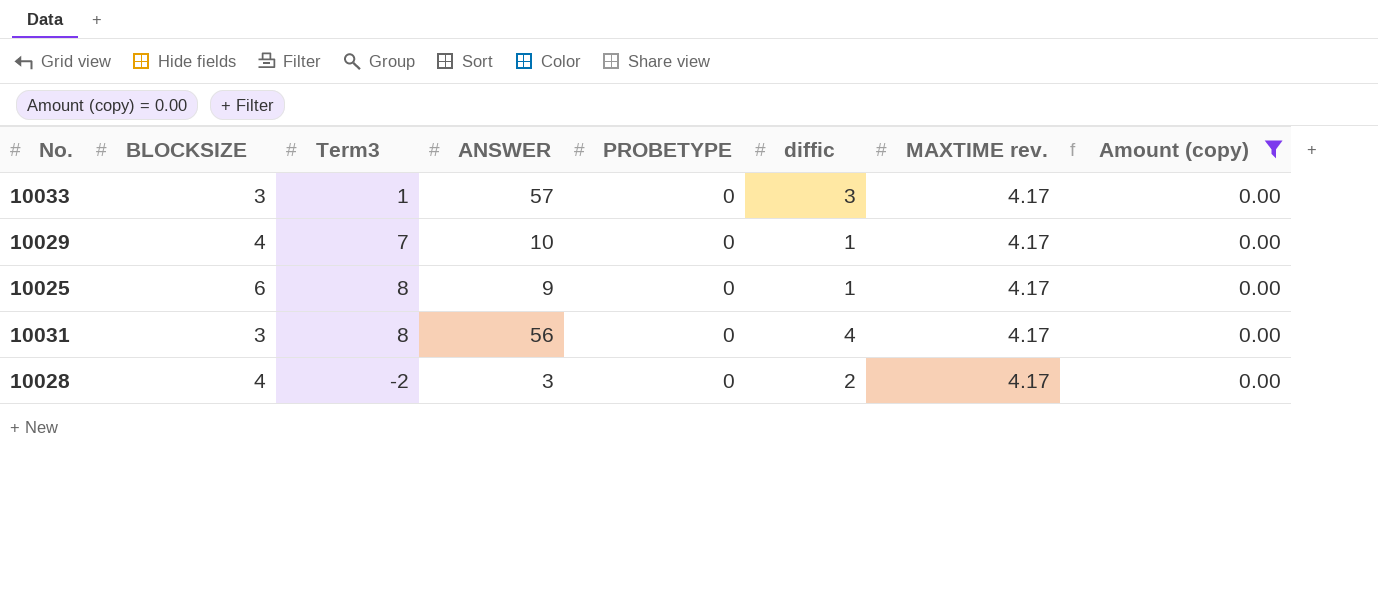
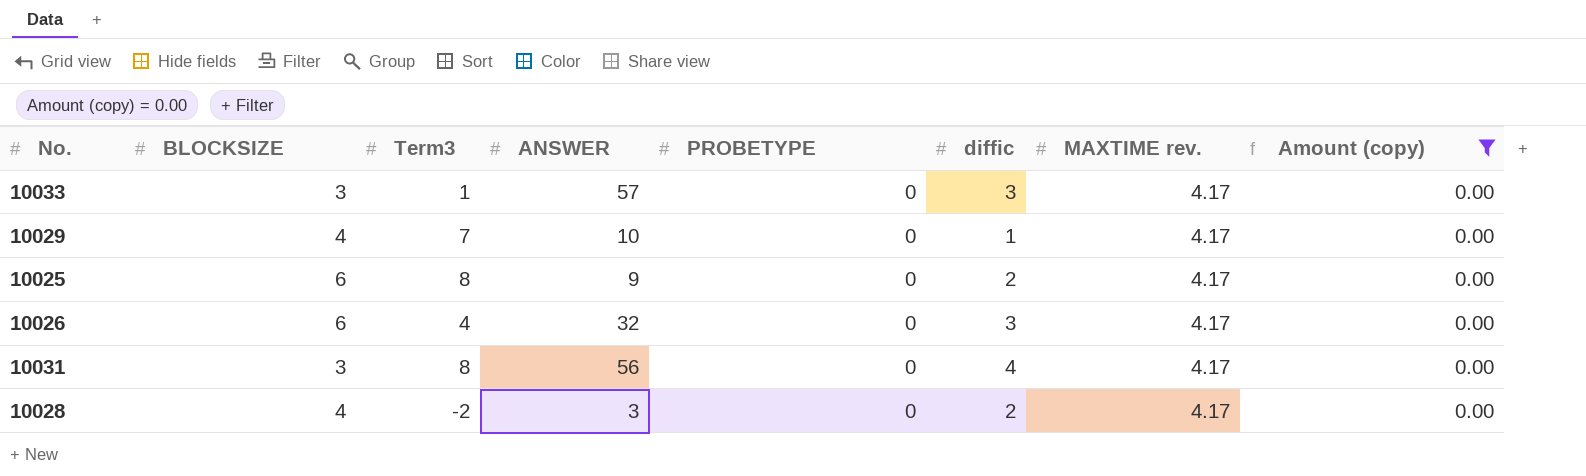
10025 | diffic: 1 -> 2
row 10026: none -> 6 | 4 | 32 | 0 | 3 | 4.17 | 0.00

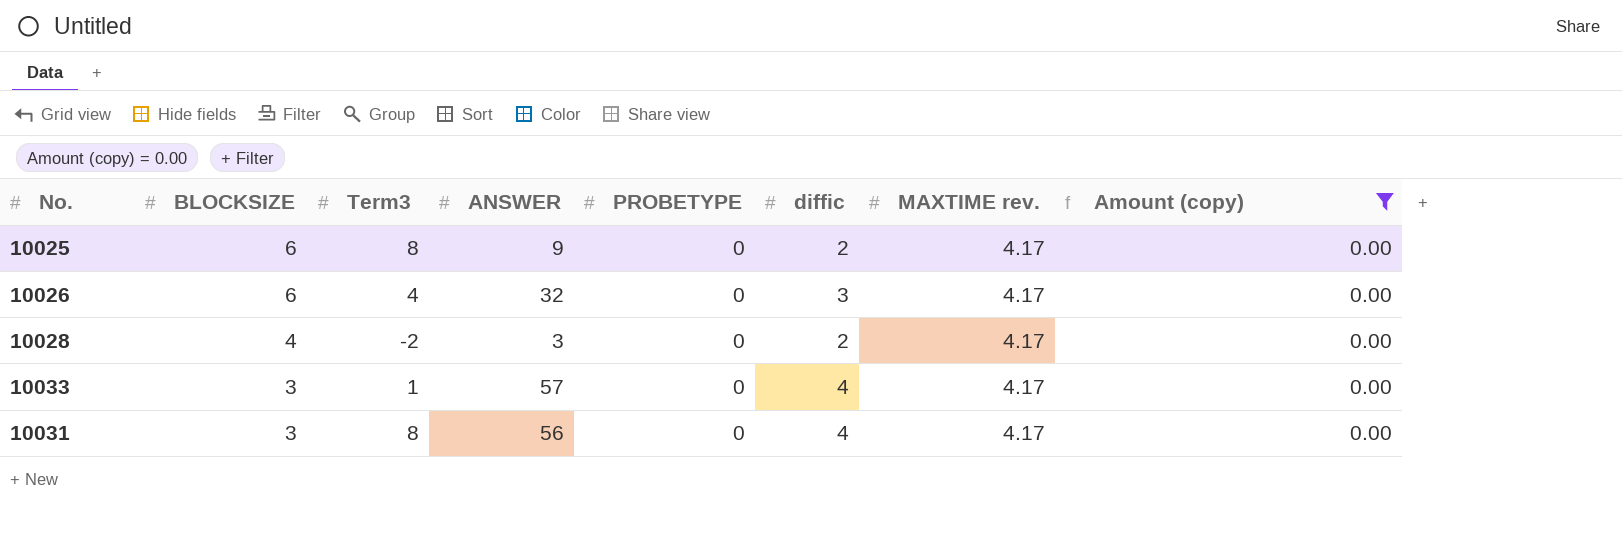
row order: none -> BLOCKSIZE descending
row 10029: 4 | 7 | 10 | 0 | 1 | 4.17 | 0.00 -> none
10033 | diffic: 3 -> 4

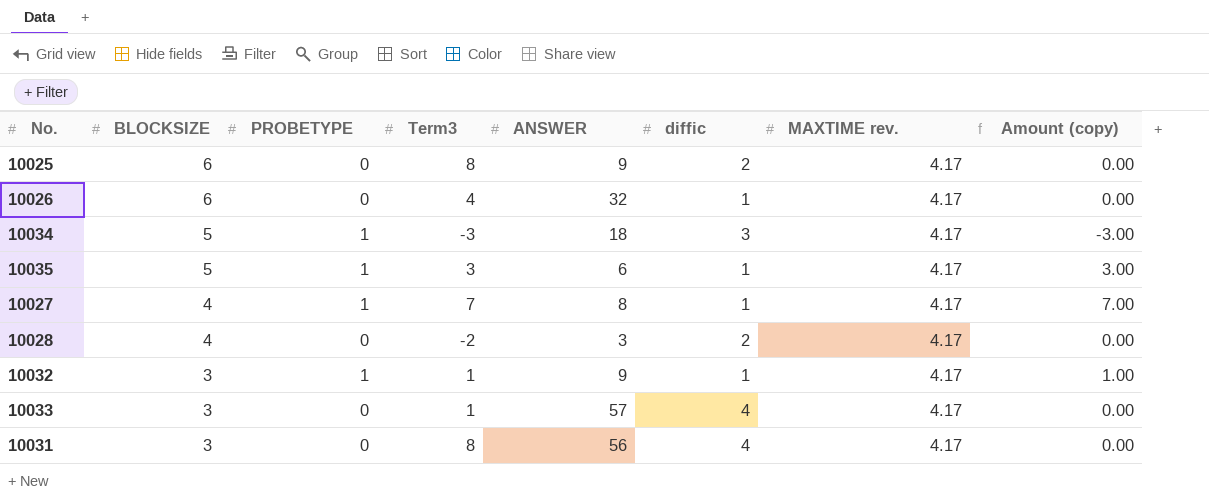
filter: Amount (copy) = 0.00 -> none
column PROBETYPE | position: 5 -> 3
10026 | diffic: 3 -> 1

